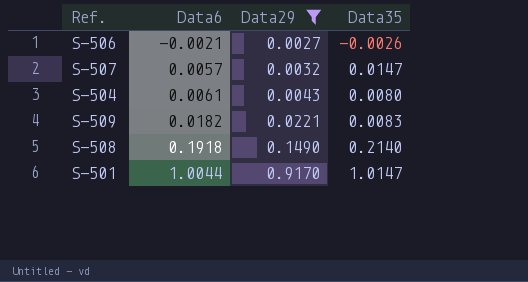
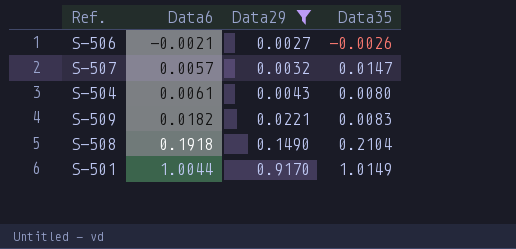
S-508 | Data35: 0.2140 -> 0.2104
S-501 | Data35: 1.0147 -> 1.0149

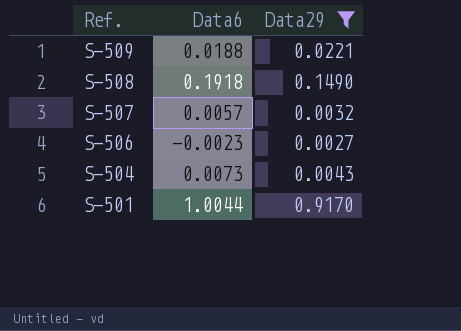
row order: Data6 ascending -> Ref. descending
column Data35 | position: 4 -> none
S-509 | Data6: 0.0182 -> 0.0188
S-506 | Data6: -0.0021 -> -0.0023
S-504 | Data6: 0.0061 -> 0.0073

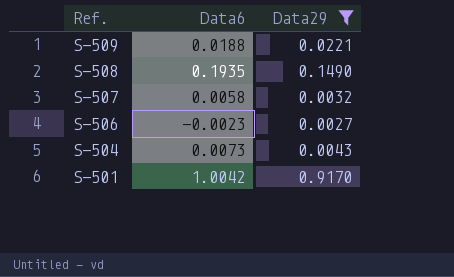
S-508 | Data6: 0.1918 -> 0.1935
S-507 | Data6: 0.0057 -> 0.0058
S-501 | Data6: 1.0044 -> 1.0042

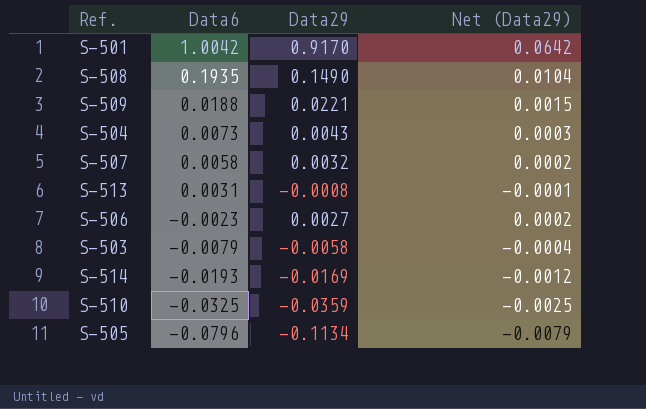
filter: Data29 >= 0.0027 -> none
row order: Ref. descending -> Data6 descending
column Net (Data29) | formula: none -> [Data29] * 0.07

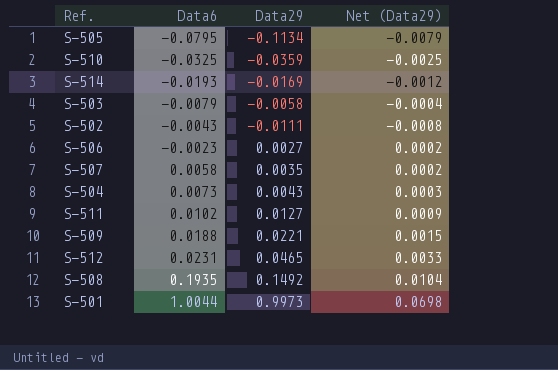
row order: Data6 descending -> Data6 ascending
row S-513: 0.0031 | -0.0008 | -0.0001 -> none
S-505 | Data6: -0.0796 -> -0.0795
row S-502: none -> -0.0043 | -0.0111 | -0.0008
S-507 | Data29: 0.0032 -> 0.0035
row S-511: none -> 0.0102 | 0.0127 | 0.0009
row S-512: none -> 0.0231 | 0.0465 | 0.0033
S-508 | Data29: 0.1490 -> 0.1492
S-501 | Data6: 1.0042 -> 1.0044
S-501 | Data29: 0.9170 -> 0.9973
S-501 | Net (Data29): 0.0642 -> 0.0698

